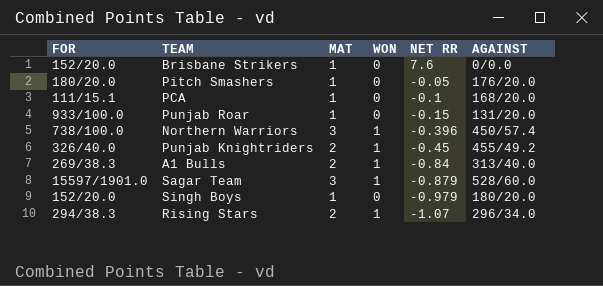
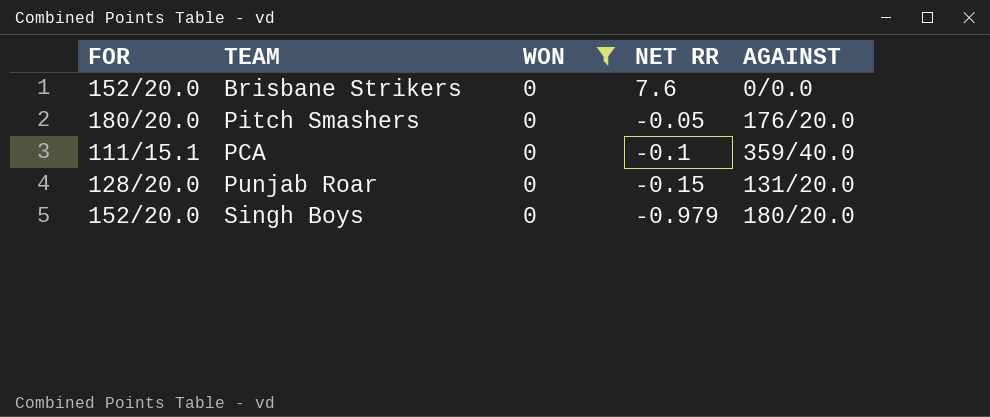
filter: none -> WON = 0
column MAT | position: 3 -> none
PCA | AGAINST: 168/20.0 -> 359/40.0
Punjab Roar | FOR: 933/100.0 -> 128/20.0

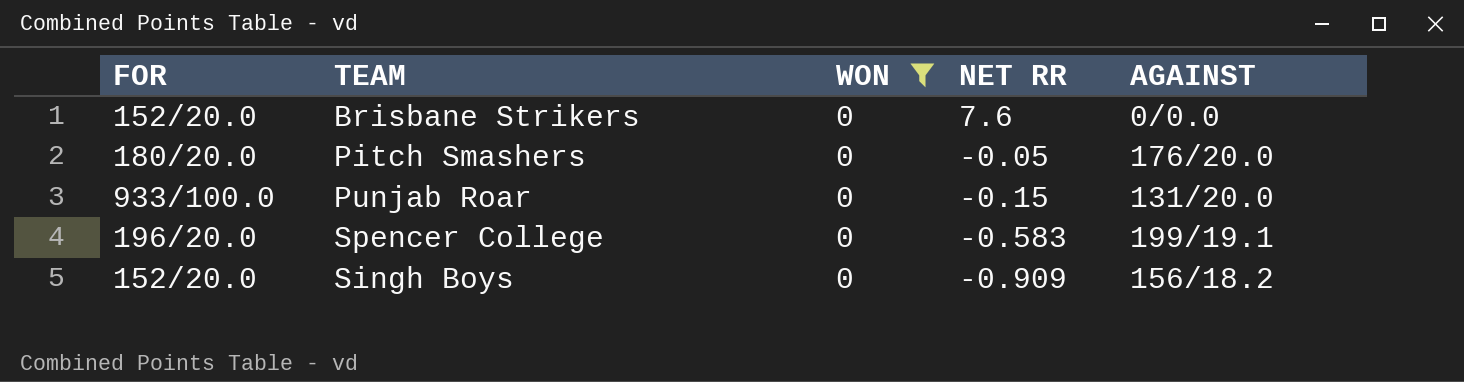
row PCA: 111/15.1 | 0 | -0.1 | 359/40.0 -> none
Punjab Roar | FOR: 128/20.0 -> 933/100.0
row Spencer College: none -> 196/20.0 | 0 | -0.583 | 199/19.1
Singh Boys | NET RR: -0.979 -> -0.909
Singh Boys | AGAINST: 180/20.0 -> 156/18.2

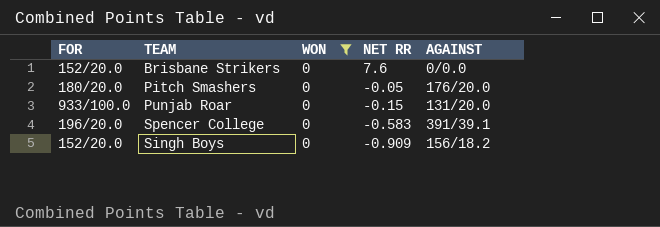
Spencer College | AGAINST: 199/19.1 -> 391/39.1

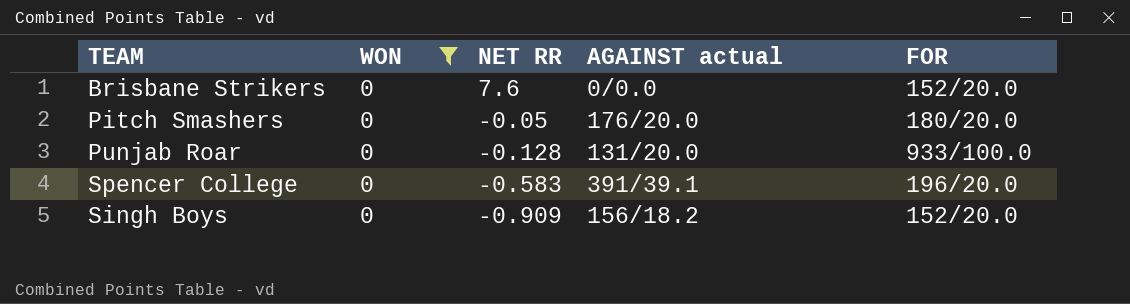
column name: AGAINST -> AGAINST actual
column FOR | position: 1 -> 5
Punjab Roar | NET RR: -0.15 -> -0.128

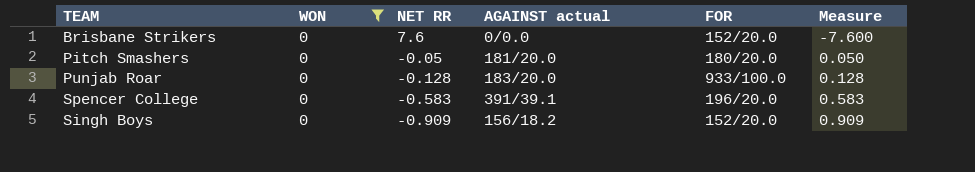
column Measure | formula: none -> [WON] - [NET RR]
Pitch Smashers | AGAINST actual: 176/20.0 -> 181/20.0
Punjab Roar | AGAINST actual: 131/20.0 -> 183/20.0

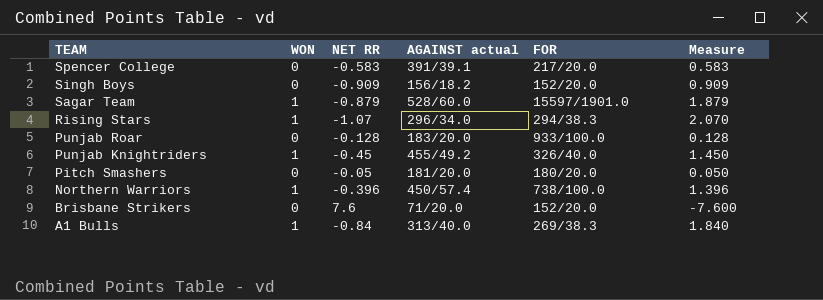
filter: WON = 0 -> none
row order: NET RR descending -> TEAM descending
Spencer College | FOR: 196/20.0 -> 217/20.0
Brisbane Strikers | AGAINST actual: 0/0.0 -> 71/20.0

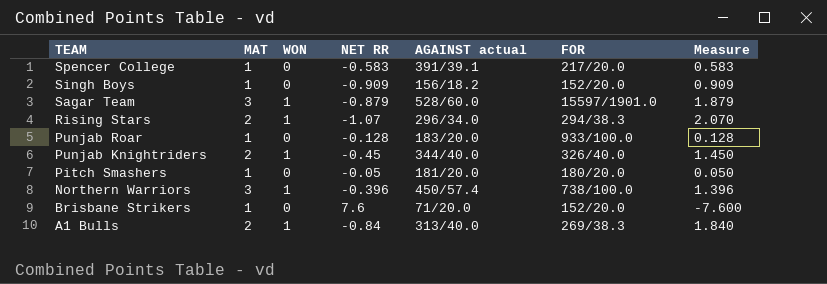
column MAT | position: none -> 2
Punjab Knightriders | AGAINST actual: 455/49.2 -> 344/40.0

